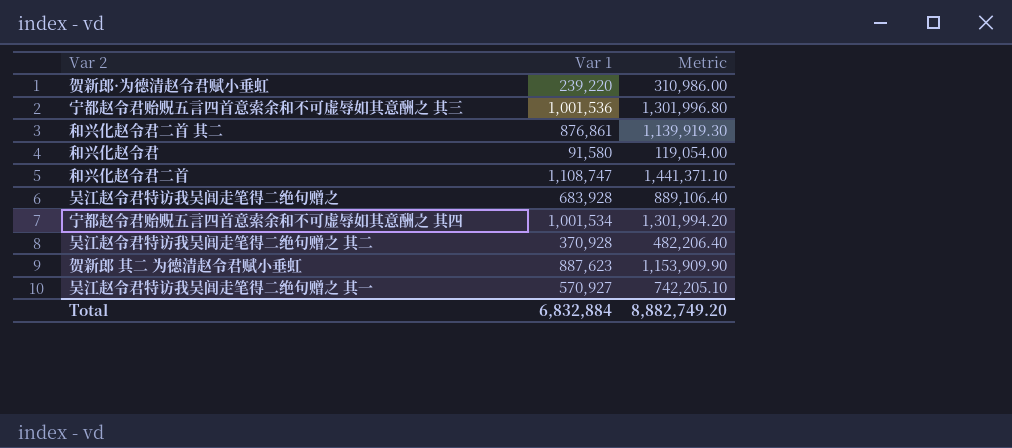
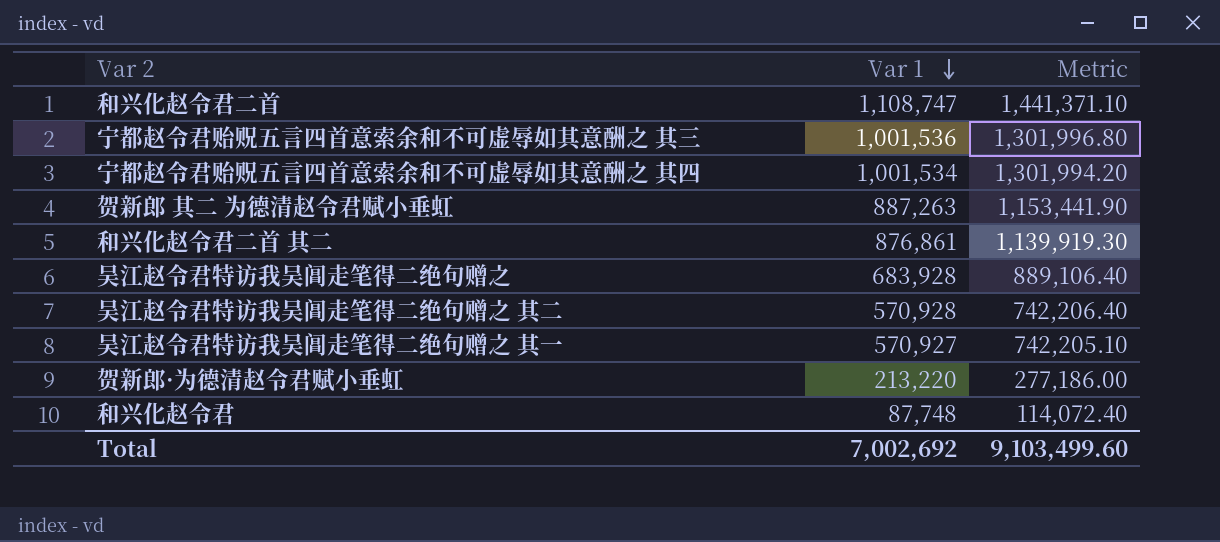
row order: none -> Var 1 descending
贺新郎 其二 为德清赵令君赋小垂虹 | Var 1: 887,623 -> 887,263
贺新郎 其二 为德清赵令君赋小垂虹 | Metric: 1,153,909.90 -> 1,153,441.90
吴江赵令君特访我吴阊走笔得二绝句赠之 其二 | Var 1: 370,928 -> 570,928
吴江赵令君特访我吴阊走笔得二绝句赠之 其二 | Metric: 482,206.40 -> 742,206.40
贺新郎·为德清赵令君赋小垂虹 | Var 1: 239,220 -> 213,220
贺新郎·为德清赵令君赋小垂虹 | Metric: 310,986.00 -> 277,186.00
和兴化赵令君 | Var 1: 91,580 -> 87,748
和兴化赵令君 | Metric: 119,054.00 -> 114,072.40
Total | Var 1: 6,832,884 -> 7,002,692
Total | Metric: 8,882,749.20 -> 9,103,499.60

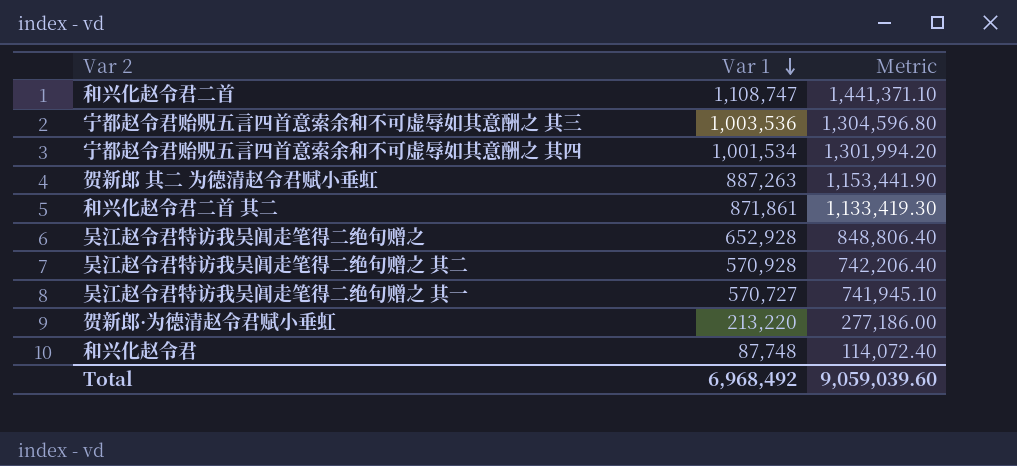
宁都赵令君贻贶五言四首意索余和不可虚辱如其意酬之 其三 | Var 1: 1,001,536 -> 1,003,536
宁都赵令君贻贶五言四首意索余和不可虚辱如其意酬之 其三 | Metric: 1,301,996.80 -> 1,304,596.80
和兴化赵令君二首 其二 | Var 1: 876,861 -> 871,861
和兴化赵令君二首 其二 | Metric: 1,139,919.30 -> 1,133,419.30
吴江赵令君特访我吴阊走笔得二绝句赠之 | Var 1: 683,928 -> 652,928
吴江赵令君特访我吴阊走笔得二绝句赠之 | Metric: 889,106.40 -> 848,806.40
吴江赵令君特访我吴阊走笔得二绝句赠之 其一 | Var 1: 570,927 -> 570,727
吴江赵令君特访我吴阊走笔得二绝句赠之 其一 | Metric: 742,205.10 -> 741,945.10
Total | Var 1: 7,002,692 -> 6,968,492
Total | Metric: 9,103,499.60 -> 9,059,039.60

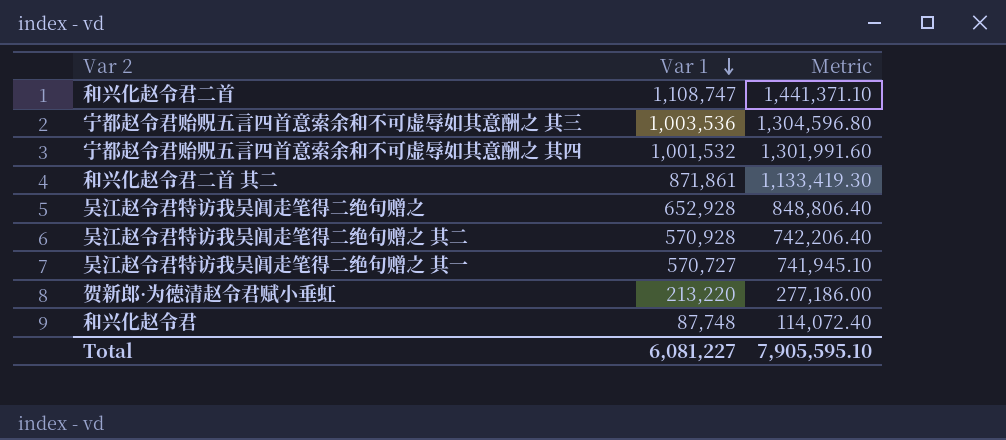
row 贺新郎 其二 为德清赵令君赋小垂虹: 887,263 | 1,153,441.90 -> none
宁都赵令君贻贶五言四首意索余和不可虚辱如其意酬之 其四 | Var 1: 1,001,534 -> 1,001,532
宁都赵令君贻贶五言四首意索余和不可虚辱如其意酬之 其四 | Metric: 1,301,994.20 -> 1,301,991.60
Total | Var 1: 6,968,492 -> 6,081,227
Total | Metric: 9,059,039.60 -> 7,905,595.10

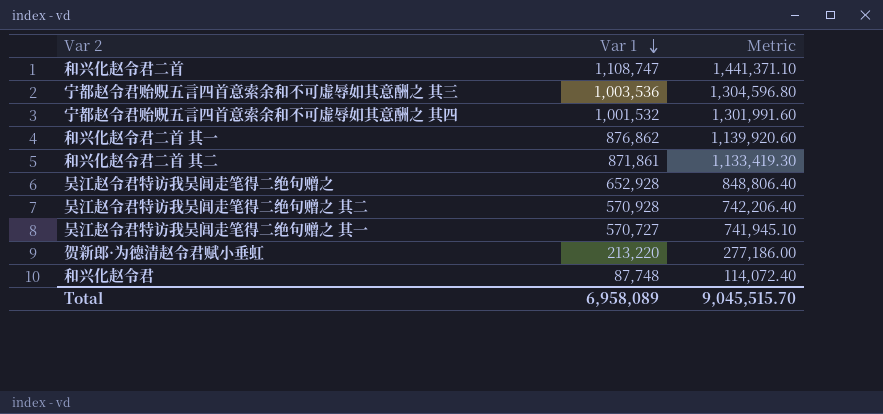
row 和兴化赵令君二首 其一: none -> 876,862 | 1,139,920.60
Total | Var 1: 6,081,227 -> 6,958,089
Total | Metric: 7,905,595.10 -> 9,045,515.70

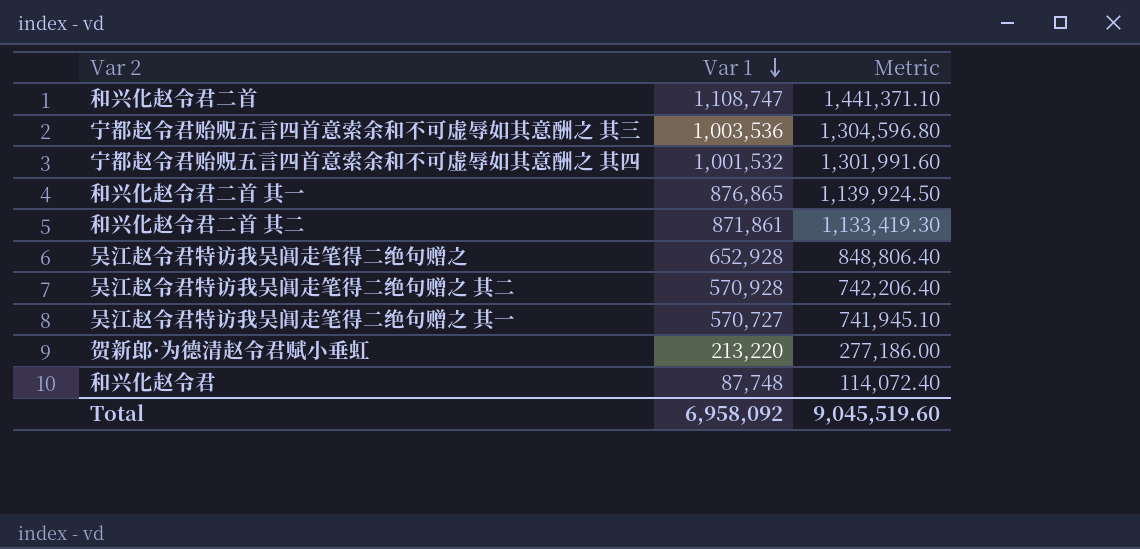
和兴化赵令君二首 其一 | Var 1: 876,862 -> 876,865
和兴化赵令君二首 其一 | Metric: 1,139,920.60 -> 1,139,924.50
Total | Var 1: 6,958,089 -> 6,958,092
Total | Metric: 9,045,515.70 -> 9,045,519.60

